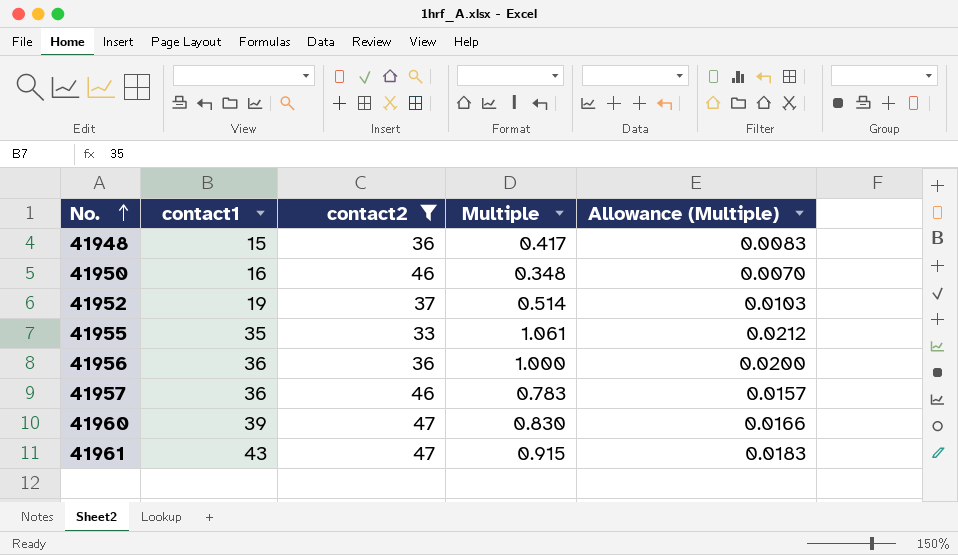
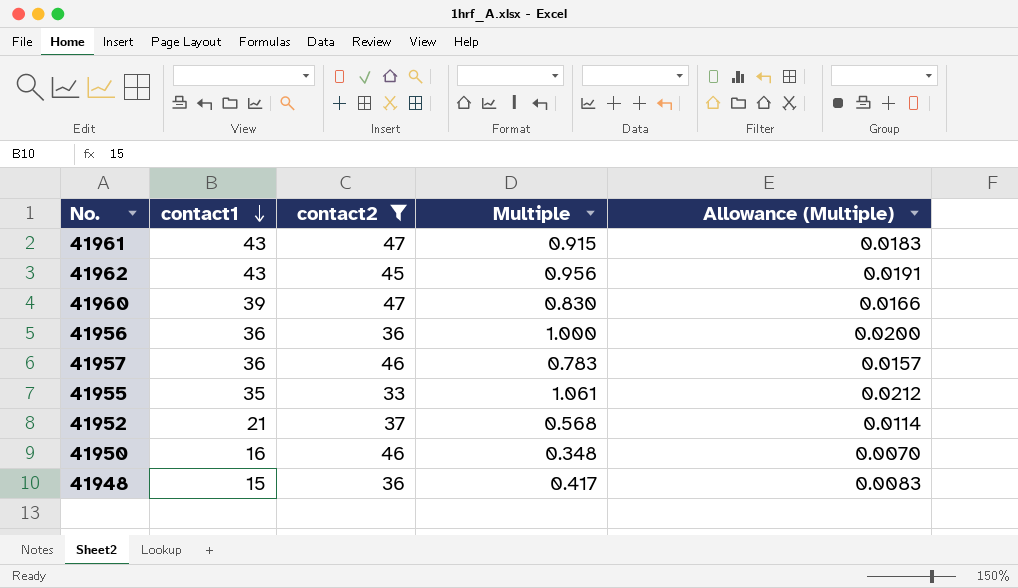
row order: No. ascending -> contact1 descending
row 41962: none -> 43 | 45 | 0.956 | 0.0191
41952 | contact1: 19 -> 21
41952 | Multiple: 0.514 -> 0.568
41952 | Allowance (Multiple): 0.0103 -> 0.0114

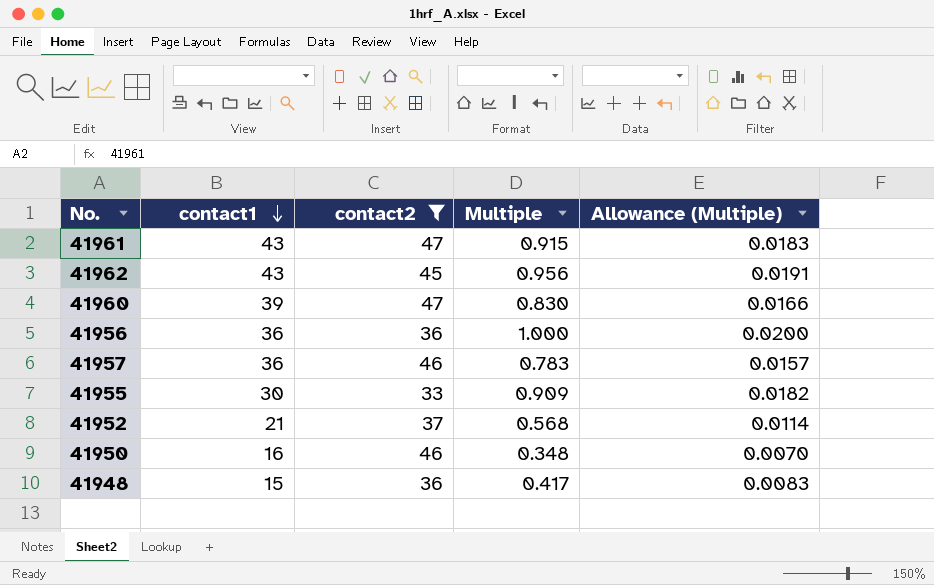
41955 | contact1: 35 -> 30
41955 | Multiple: 1.061 -> 0.909
41955 | Allowance (Multiple): 0.0212 -> 0.0182

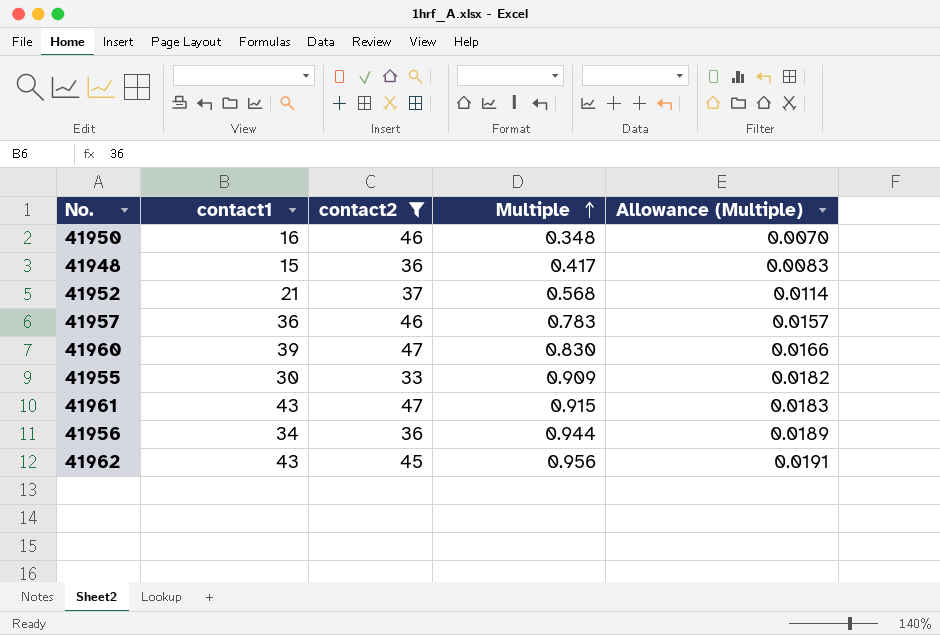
row order: contact1 descending -> Multiple ascending
41956 | contact1: 36 -> 34
41956 | Multiple: 1.000 -> 0.944
41956 | Allowance (Multiple): 0.0200 -> 0.0189

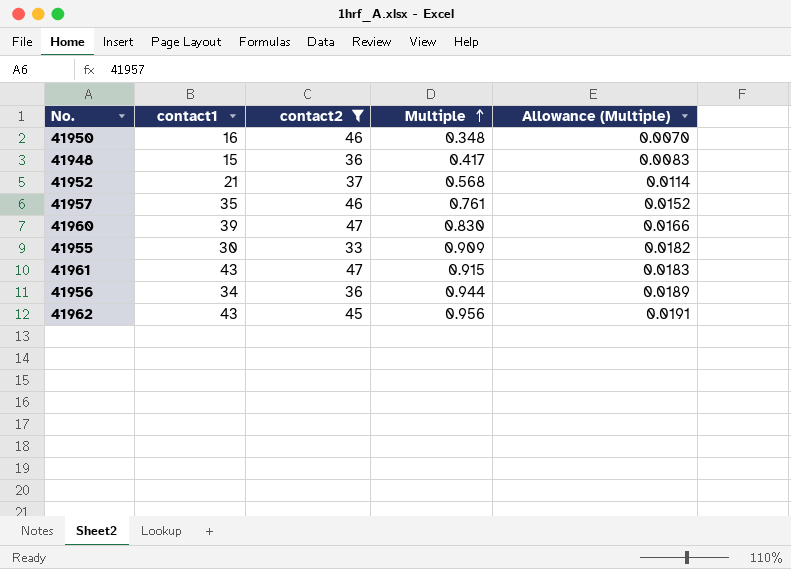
41957 | contact1: 36 -> 35
41957 | Multiple: 0.783 -> 0.761
41957 | Allowance (Multiple): 0.0157 -> 0.0152

